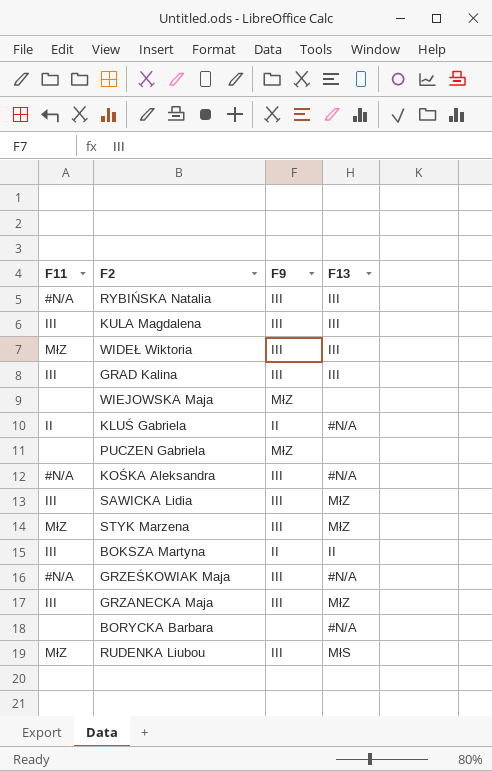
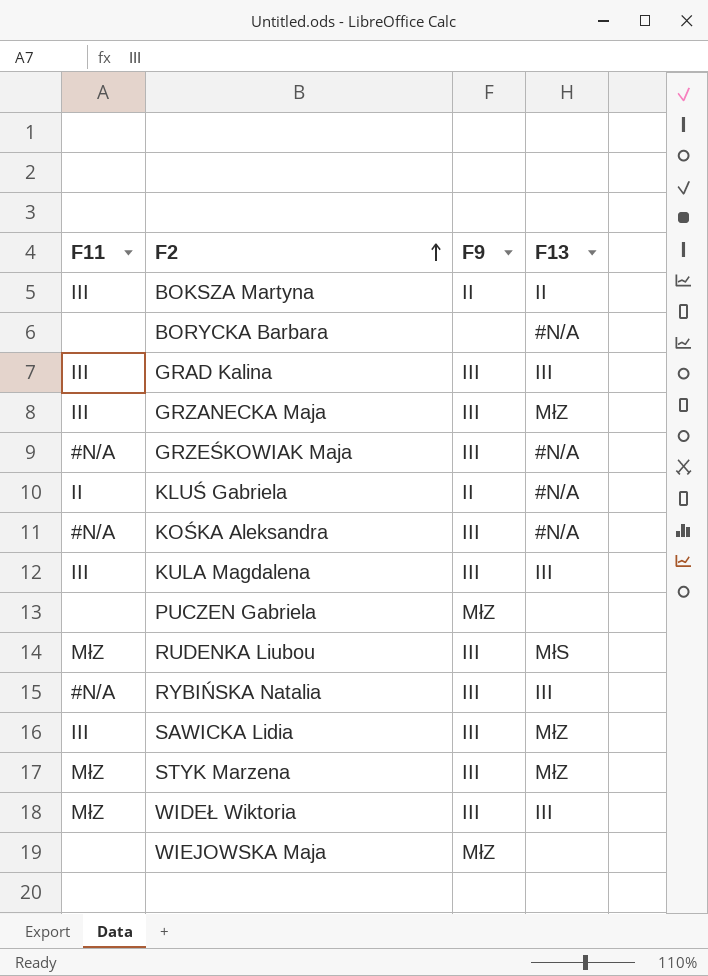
row order: none -> F2 ascending

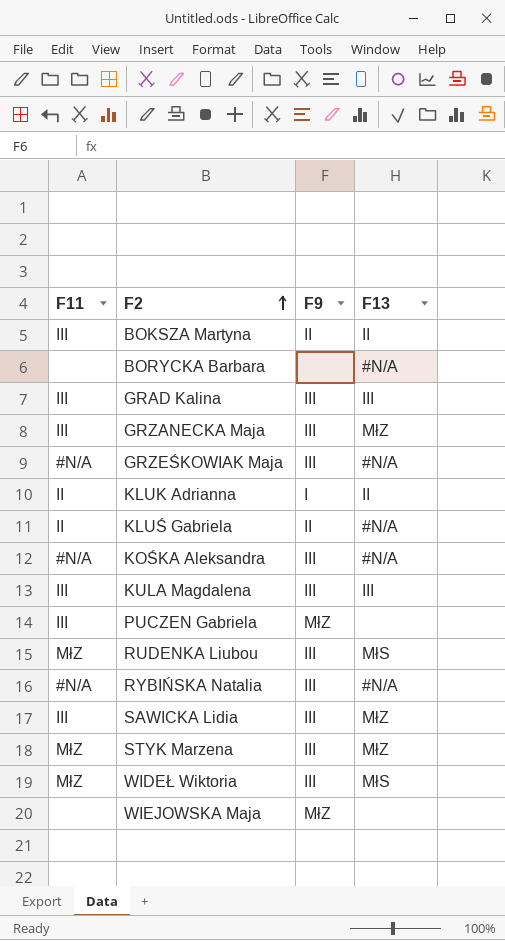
row KLUK Adrianna: none -> II | I | II
PUCZEN Gabriela | F11: none -> III
RYBIŃSKA Natalia | F13: III -> #N/A
WIDEŁ Wiktoria | F13: III -> MłS

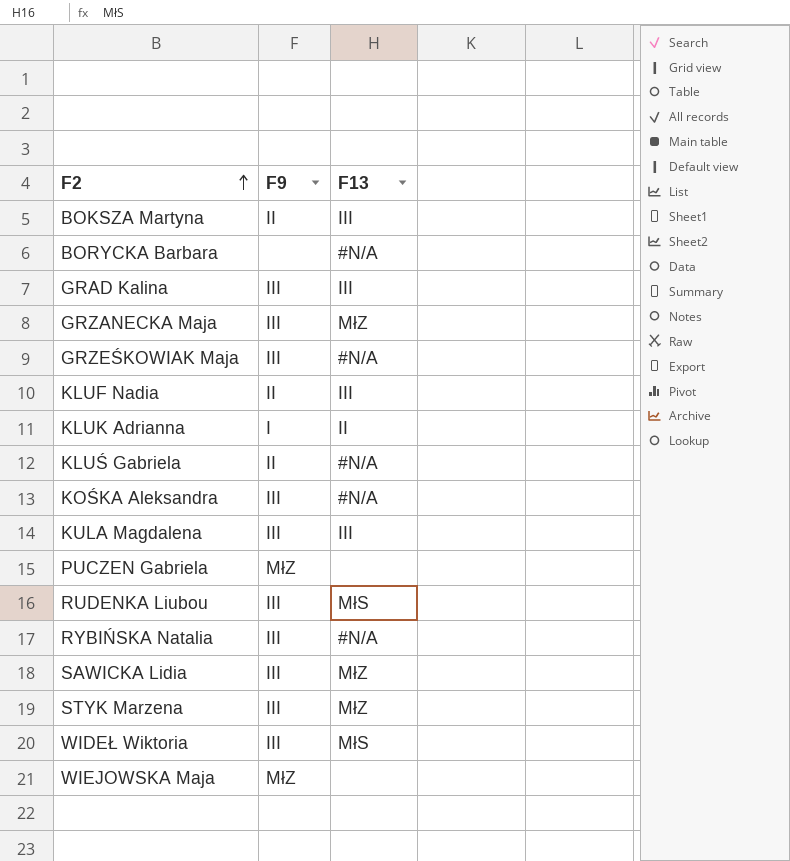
column F11 | position: 1 -> none
BOKSZA Martyna | F13: II -> III
row KLUF Nadia: none -> II | III

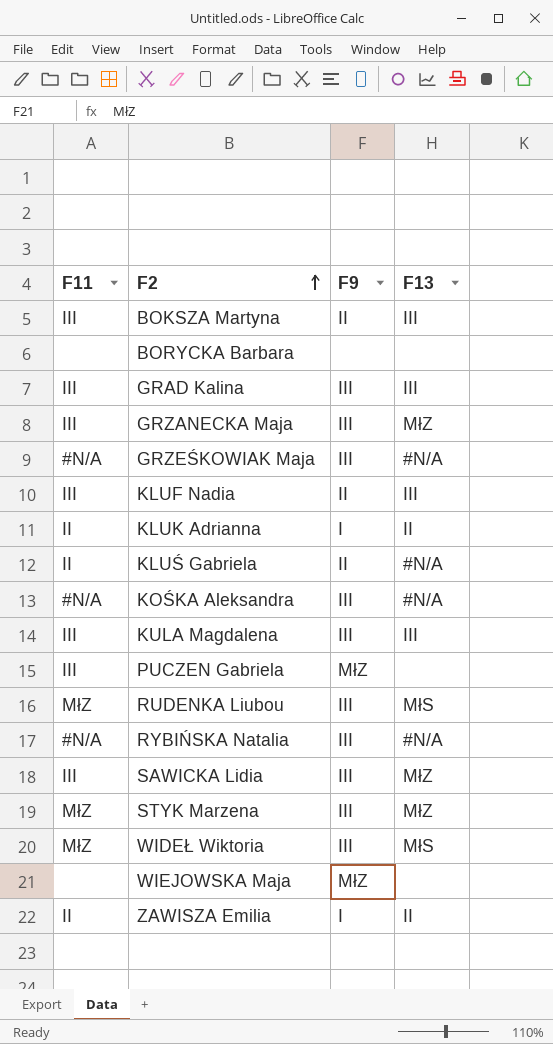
column F11 | position: none -> 1
BORYCKA Barbara | F13: #N/A -> none
row ZAWISZA Emilia: none -> II | I | II

